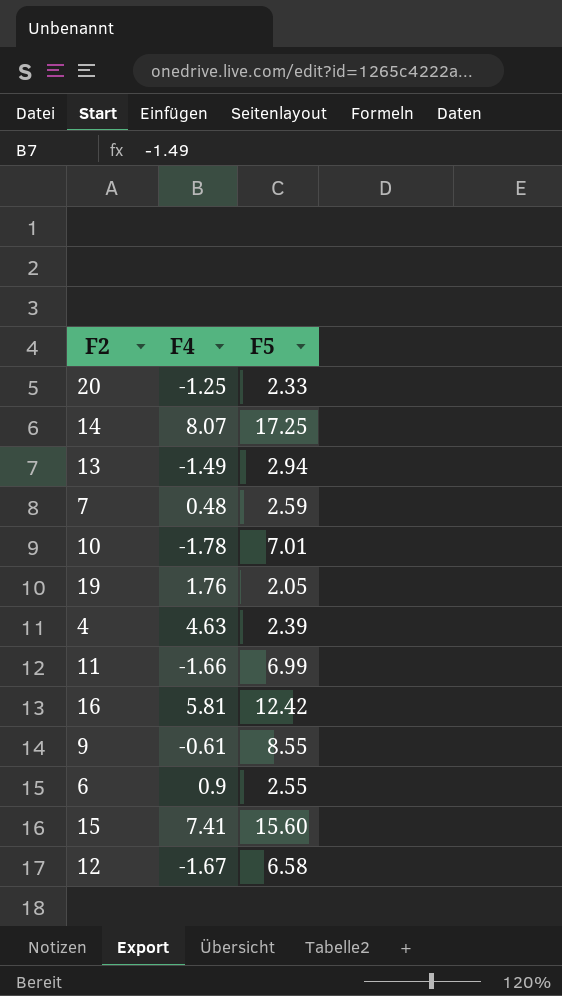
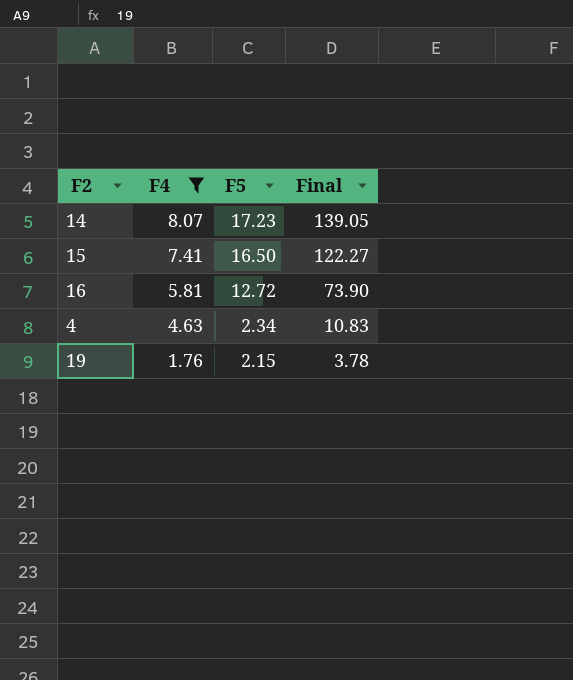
filter: none -> F4 >= 1.76
row order: none -> F4 descending
column Final | formula: none -> [F4] * [F5]
14 | F5: 17.25 -> 17.23
15 | F5: 15.60 -> 16.50
16 | F5: 12.42 -> 12.72
4 | F5: 2.39 -> 2.34
19 | F5: 2.05 -> 2.15

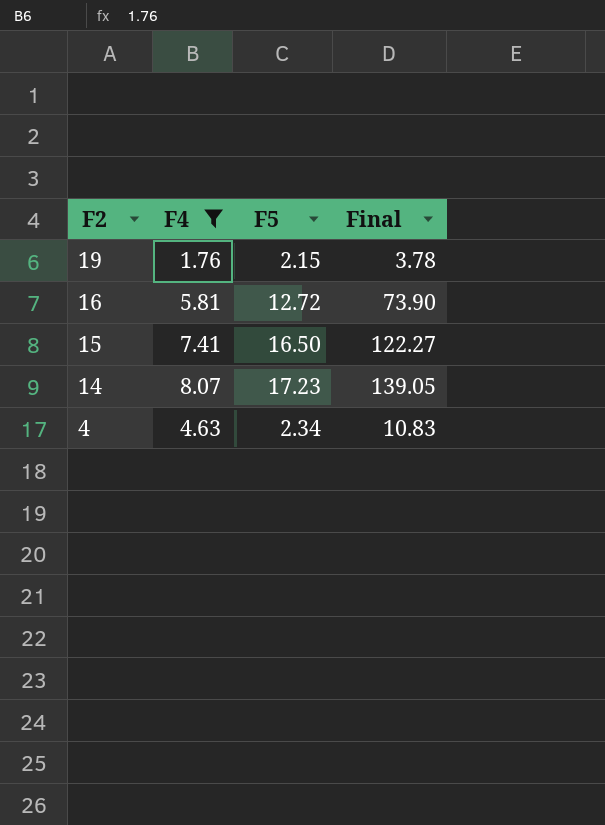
row order: F4 descending -> F2 descending

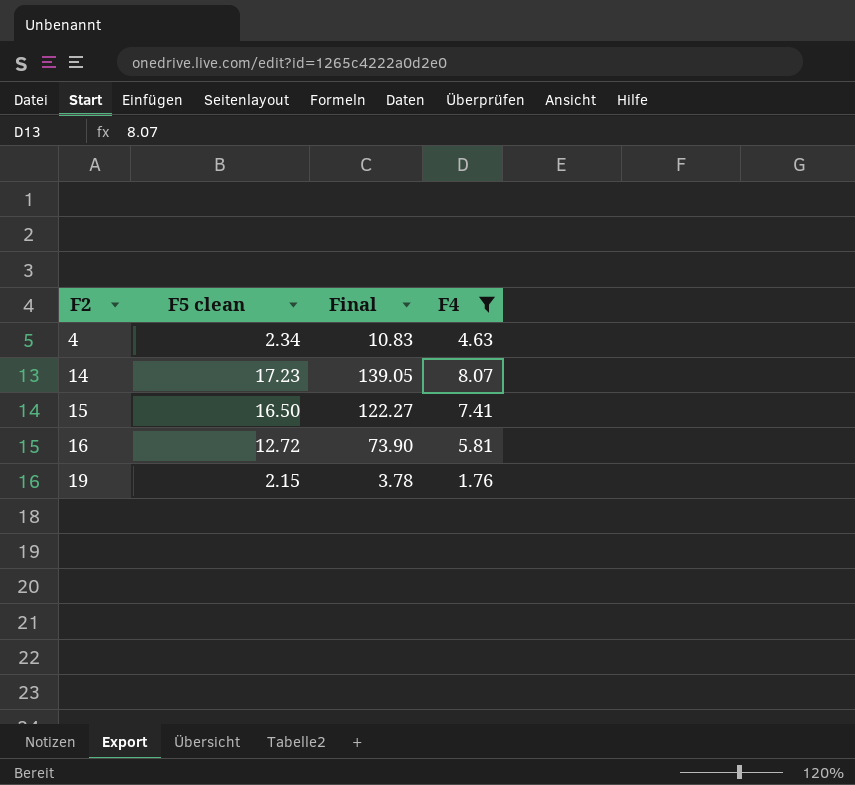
row order: F2 descending -> F2 ascending
column name: F5 -> F5 clean
column F4 | position: 2 -> 4

